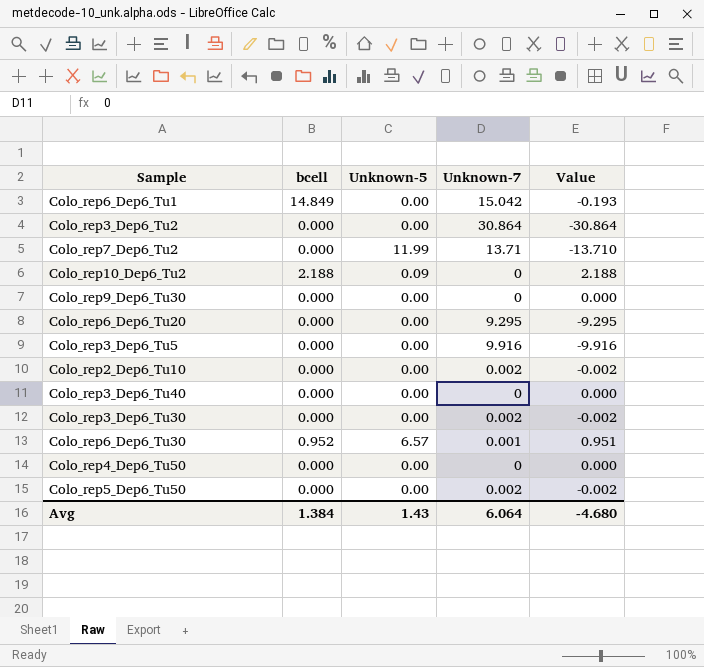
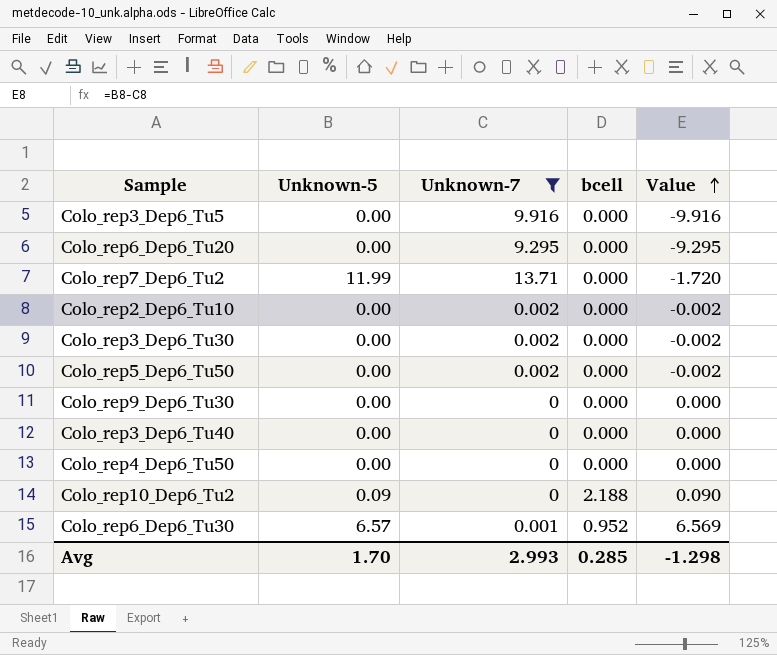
filter: none -> Unknown-7 <= 13.71
row order: none -> Value ascending
column bcell | position: 2 -> 4
column Value | formula: [bcell] - [Unknown-7] -> [Unknown-5] - [Unknown-7]
Avg | Unknown-5: 1.43 -> 1.70
Avg | Unknown-7: 6.064 -> 2.993
Avg | bcell: 1.384 -> 0.285
Avg | Value: -4.680 -> -1.298

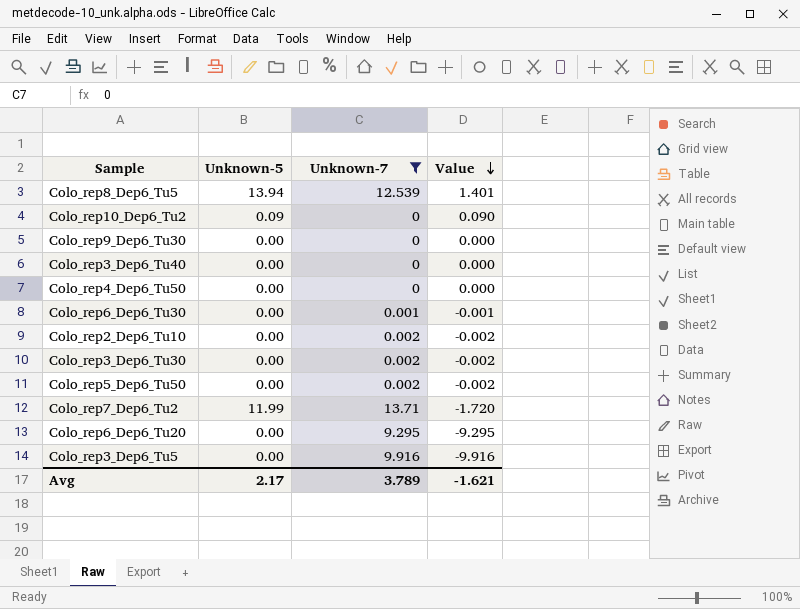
row order: Value ascending -> Value descending
column bcell | position: 4 -> none
row Colo_rep8_Dep6_Tu5: none -> 13.94 | 12.539 | 1.401
Colo_rep6_Dep6_Tu30 | Unknown-5: 6.57 -> 0.00
Colo_rep6_Dep6_Tu30 | Value: 6.569 -> -0.001
Avg | Unknown-5: 1.70 -> 2.17
Avg | Unknown-7: 2.993 -> 3.789
Avg | Value: -1.298 -> -1.621

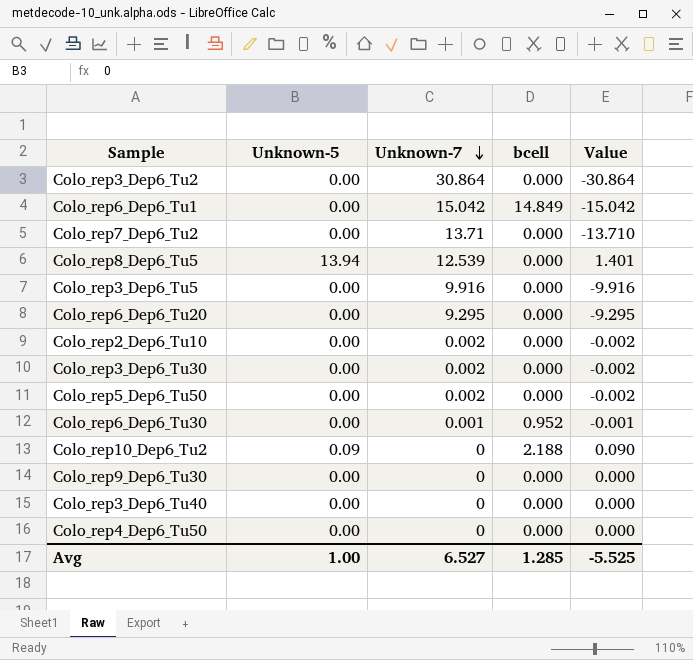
filter: Unknown-7 <= 13.71 -> none
row order: Value descending -> Unknown-7 descending
column bcell | position: none -> 4
Colo_rep7_Dep6_Tu2 | Unknown-5: 11.99 -> 0.00
Colo_rep7_Dep6_Tu2 | Value: -1.720 -> -13.710
Avg | Unknown-5: 2.17 -> 1.00
Avg | Unknown-7: 3.789 -> 6.527
Avg | Value: -1.621 -> -5.525

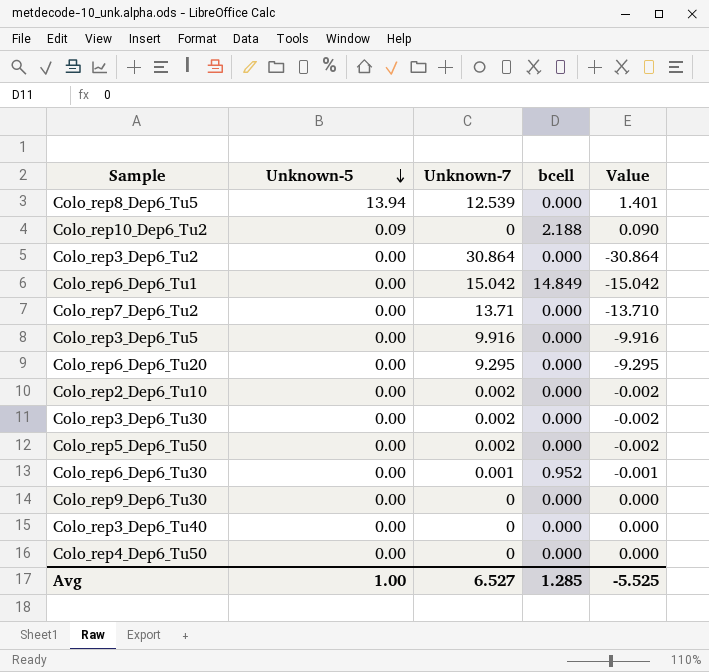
row order: Unknown-7 descending -> Unknown-5 descending

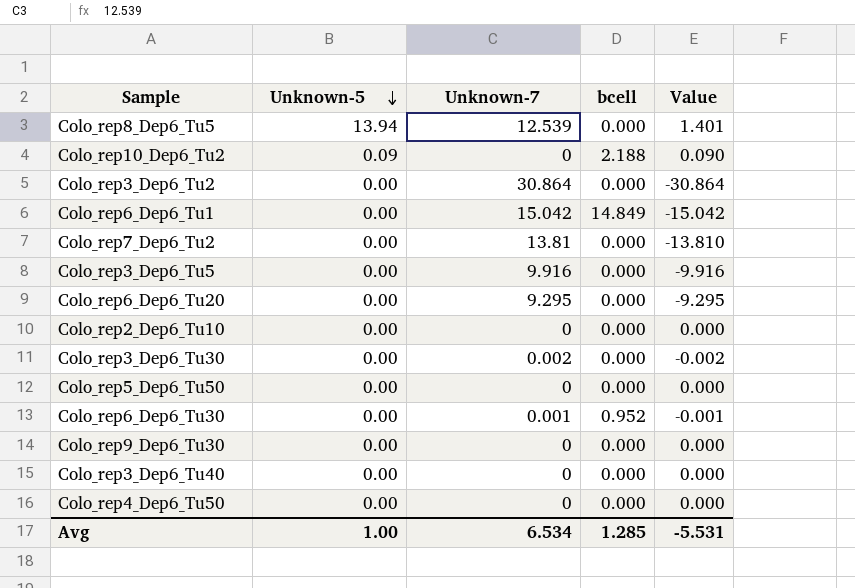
Colo_rep7_Dep6_Tu2 | Unknown-7: 13.71 -> 13.81
Colo_rep7_Dep6_Tu2 | Value: -13.710 -> -13.810
Colo_rep2_Dep6_Tu10 | Unknown-7: 0.002 -> 0
Colo_rep2_Dep6_Tu10 | Value: -0.002 -> 0.000
Colo_rep5_Dep6_Tu50 | Unknown-7: 0.002 -> 0
Colo_rep5_Dep6_Tu50 | Value: -0.002 -> 0.000
Avg | Unknown-7: 6.527 -> 6.534
Avg | Value: -5.525 -> -5.531

